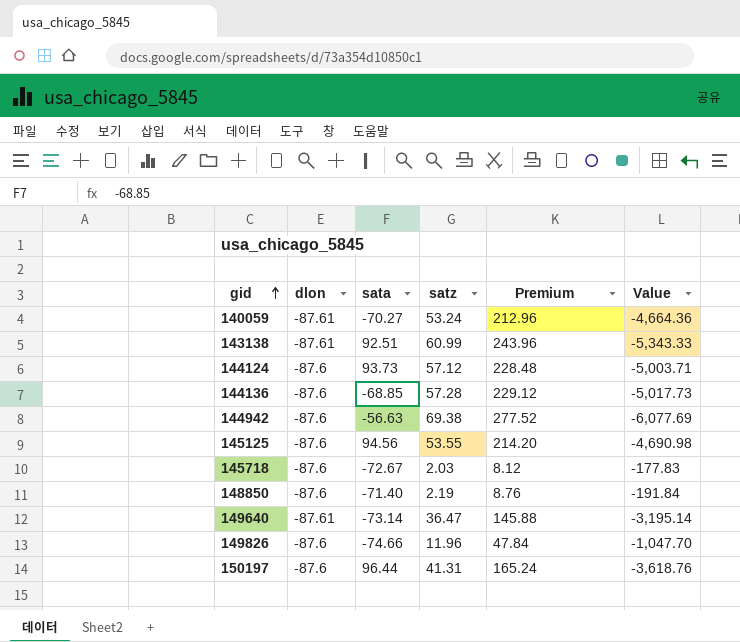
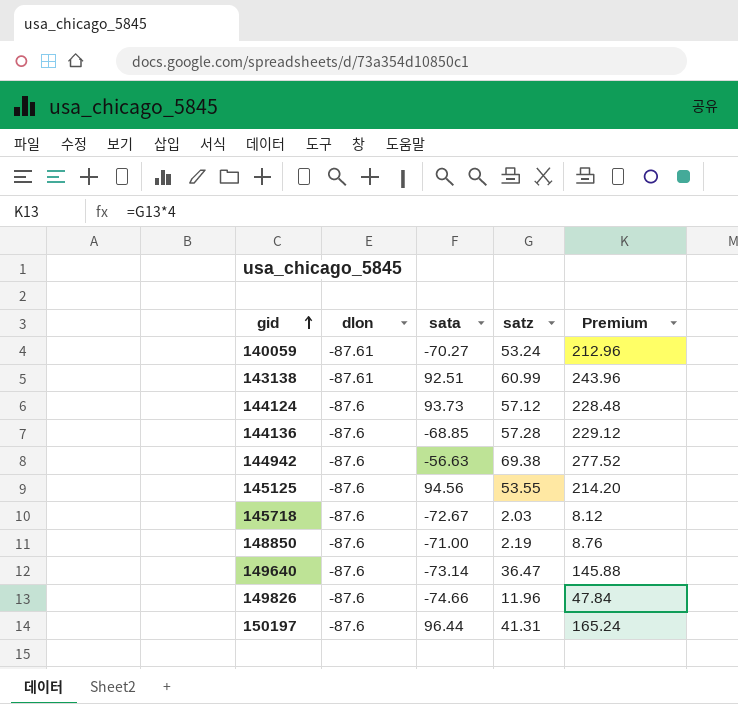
column Value | formula: [dlon] * [satz] -> none
148850 | sata: -71.40 -> -71.00
149640 | dlon: -87.61 -> -87.6

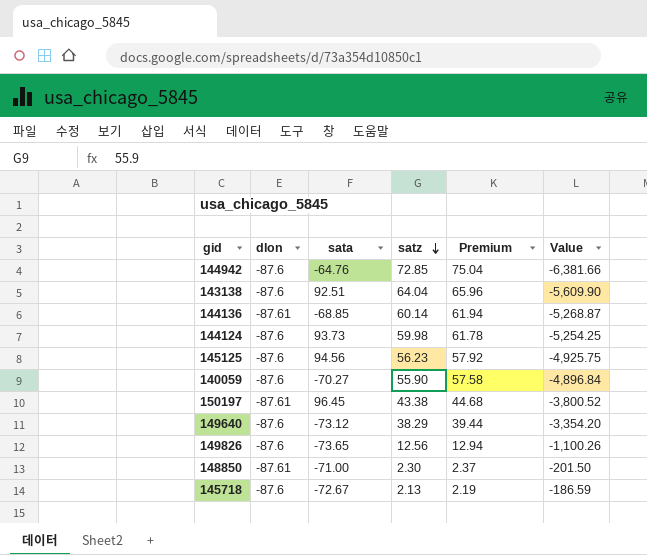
row order: gid ascending -> satz descending
column Premium | formula: [satz] * 4 -> [satz] * 1.03
column Value | formula: none -> [dlon] * [satz]
144942 | sata: -56.63 -> -64.76
144942 | satz: 69.38 -> 72.85
143138 | dlon: -87.61 -> -87.6
143138 | satz: 60.99 -> 64.04
144136 | dlon: -87.6 -> -87.61
144136 | satz: 57.28 -> 60.14
144124 | satz: 57.12 -> 59.98
145125 | satz: 53.55 -> 56.23
140059 | dlon: -87.61 -> -87.6
140059 | satz: 53.24 -> 55.90
150197 | dlon: -87.6 -> -87.61
150197 | sata: 96.44 -> 96.45
150197 | satz: 41.31 -> 43.38
149640 | sata: -73.14 -> -73.12
149640 | satz: 36.47 -> 38.29
149826 | sata: -74.66 -> -73.65
149826 | satz: 11.96 -> 12.56
148850 | dlon: -87.6 -> -87.61
148850 | satz: 2.19 -> 2.30
145718 | satz: 2.03 -> 2.13

